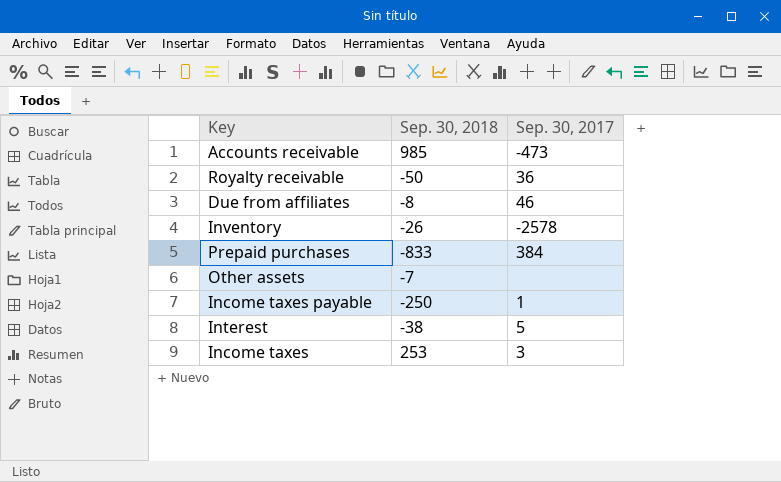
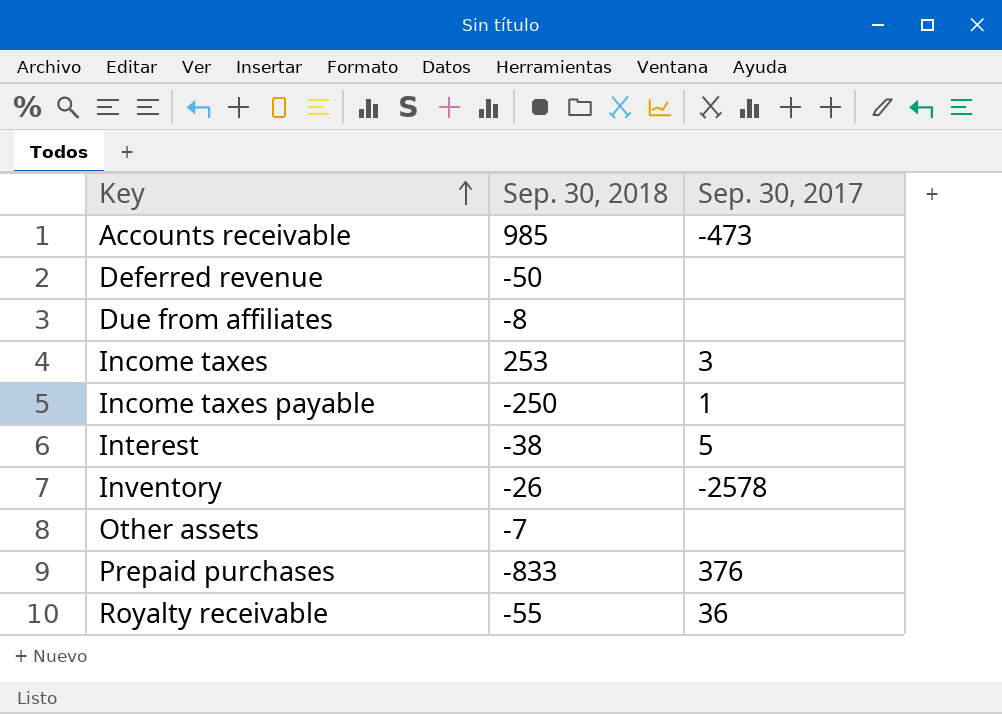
row order: none -> Key ascending
row Deferred revenue: none -> -50 | none
Due from affiliates | Sep. 30, 2017: 46 -> none
Prepaid purchases | Sep. 30, 2017: 384 -> 376
Royalty receivable | Sep. 30, 2018: -50 -> -55

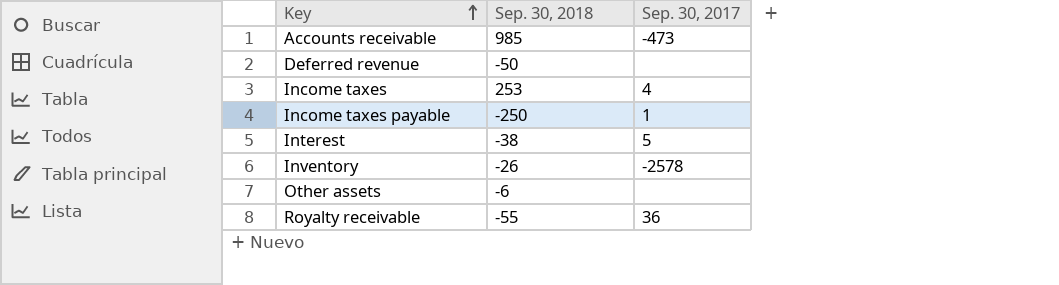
row Due from affiliates: -8 | none -> none
row Prepaid purchases: -833 | 376 -> none
Income taxes | Sep. 30, 2017: 3 -> 4
Other assets | Sep. 30, 2018: -7 -> -6

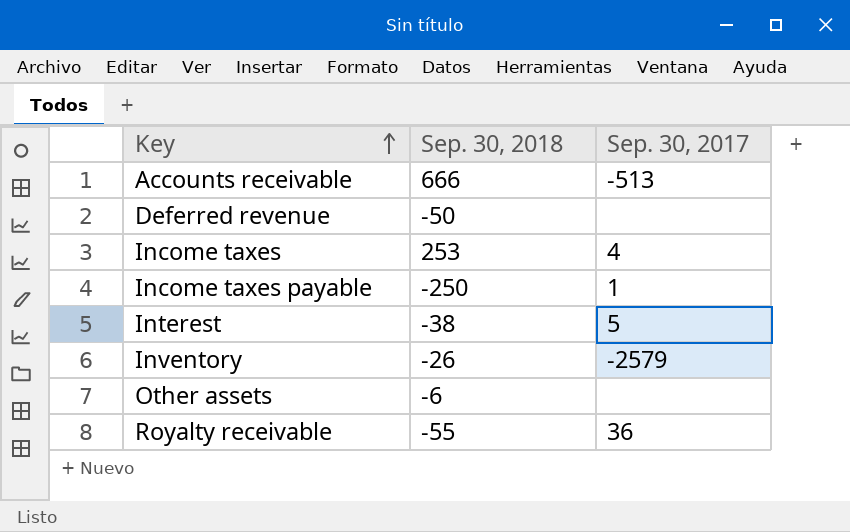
Accounts receivable | Sep. 30, 2018: 985 -> 666
Accounts receivable | Sep. 30, 2017: -473 -> -513
Inventory | Sep. 30, 2017: -2578 -> -2579

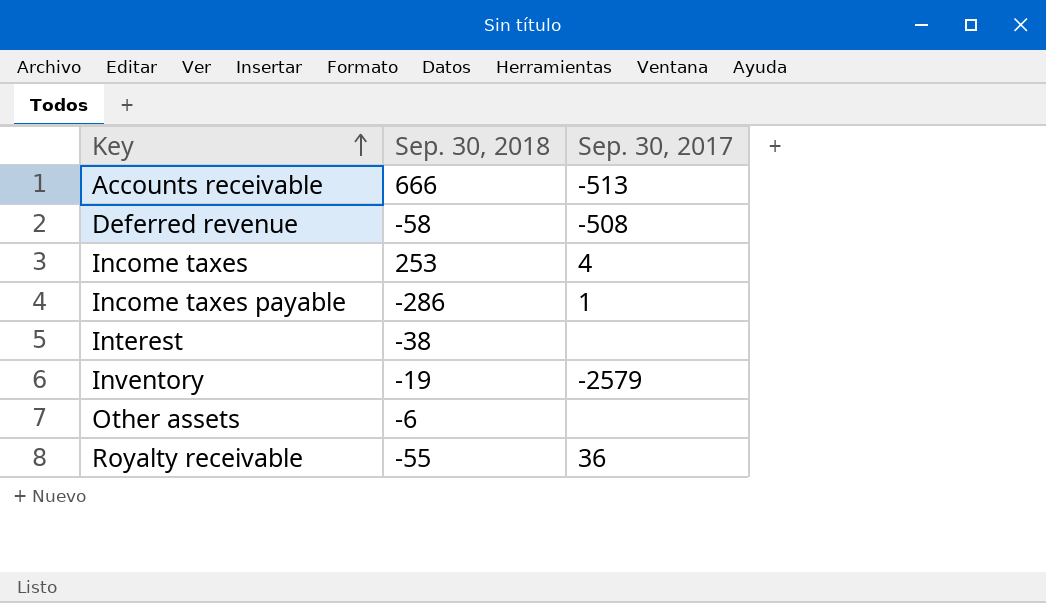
Deferred revenue | Sep. 30, 2018: -50 -> -58
Deferred revenue | Sep. 30, 2017: none -> -508
Income taxes payable | Sep. 30, 2018: -250 -> -286
Interest | Sep. 30, 2017: 5 -> none
Inventory | Sep. 30, 2018: -26 -> -19

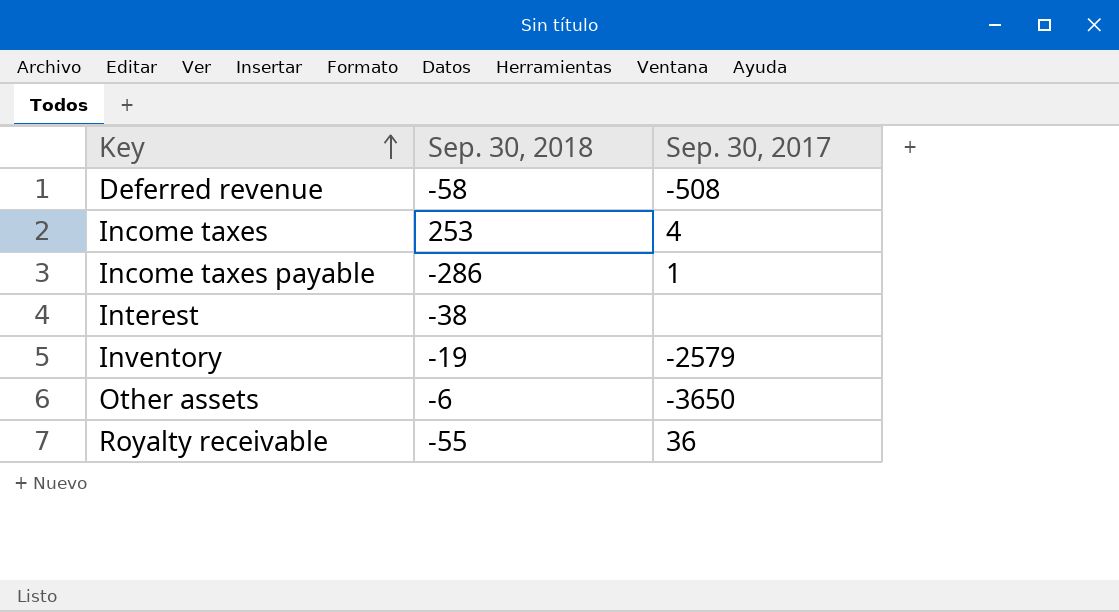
row Accounts receivable: 666 | -513 -> none
Other assets | Sep. 30, 2017: none -> -3650

